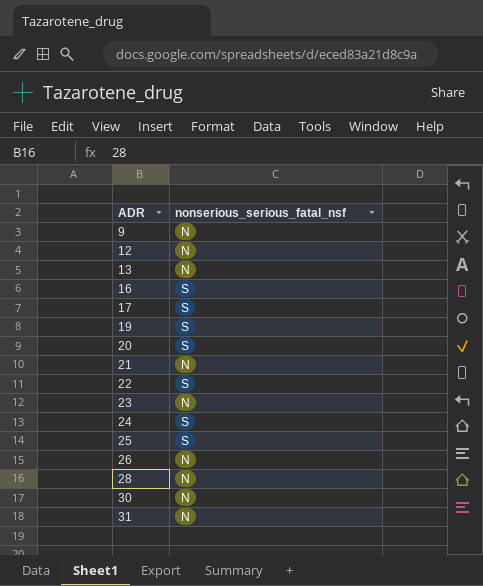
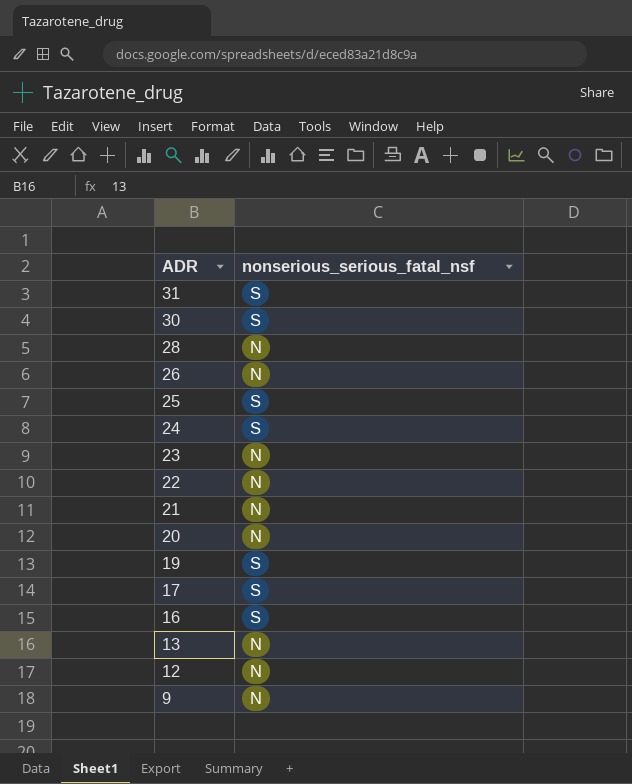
row order: ADR ascending -> ADR descending
31 | nonserious_serious_fatal_nsf: N -> S
30 | nonserious_serious_fatal_nsf: N -> S
22 | nonserious_serious_fatal_nsf: S -> N
20 | nonserious_serious_fatal_nsf: S -> N

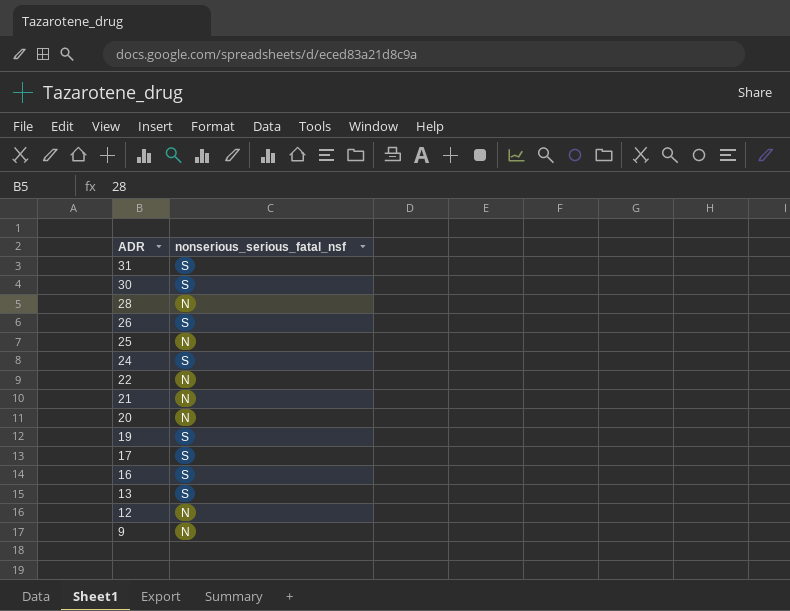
row 23: N -> none
26 | nonserious_serious_fatal_nsf: N -> S
25 | nonserious_serious_fatal_nsf: S -> N
13 | nonserious_serious_fatal_nsf: N -> S

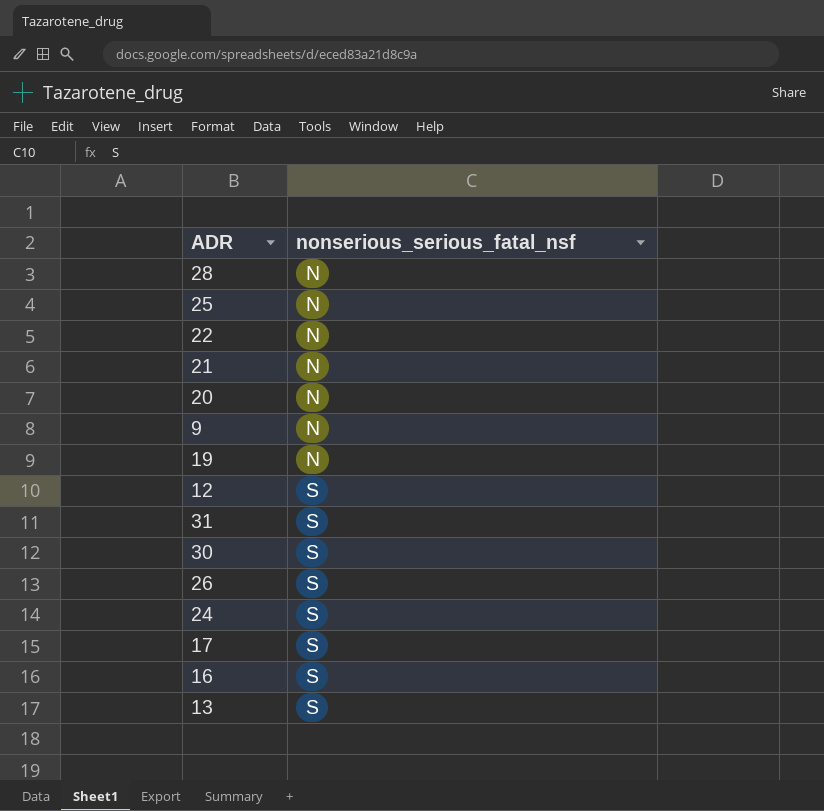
row order: ADR descending -> nonserious_serious_fatal_nsf ascending
19 | nonserious_serious_fatal_nsf: S -> N
12 | nonserious_serious_fatal_nsf: N -> S

